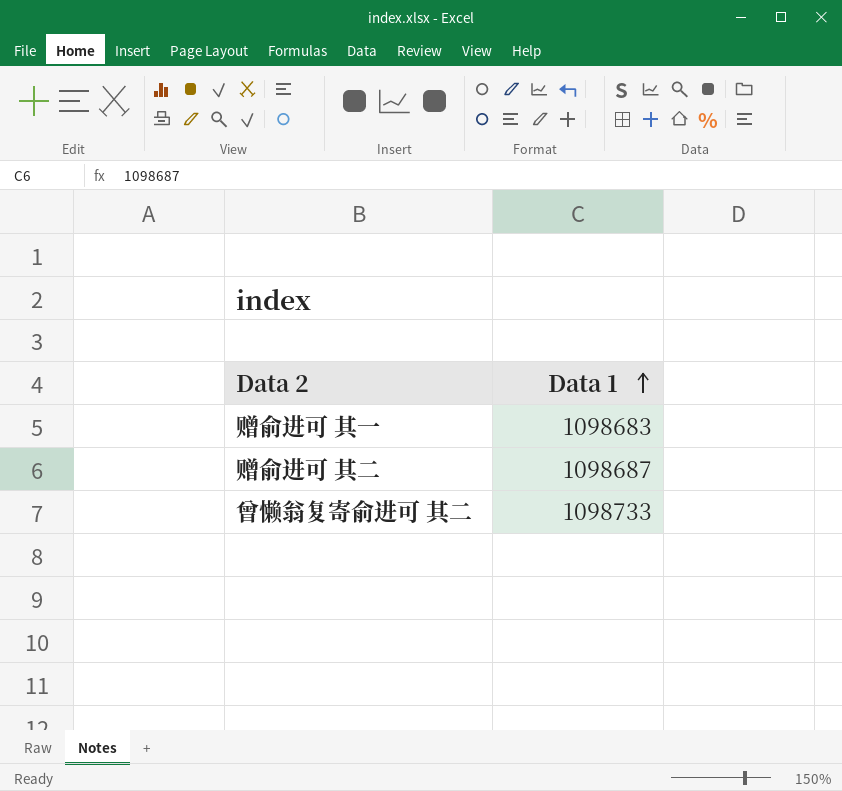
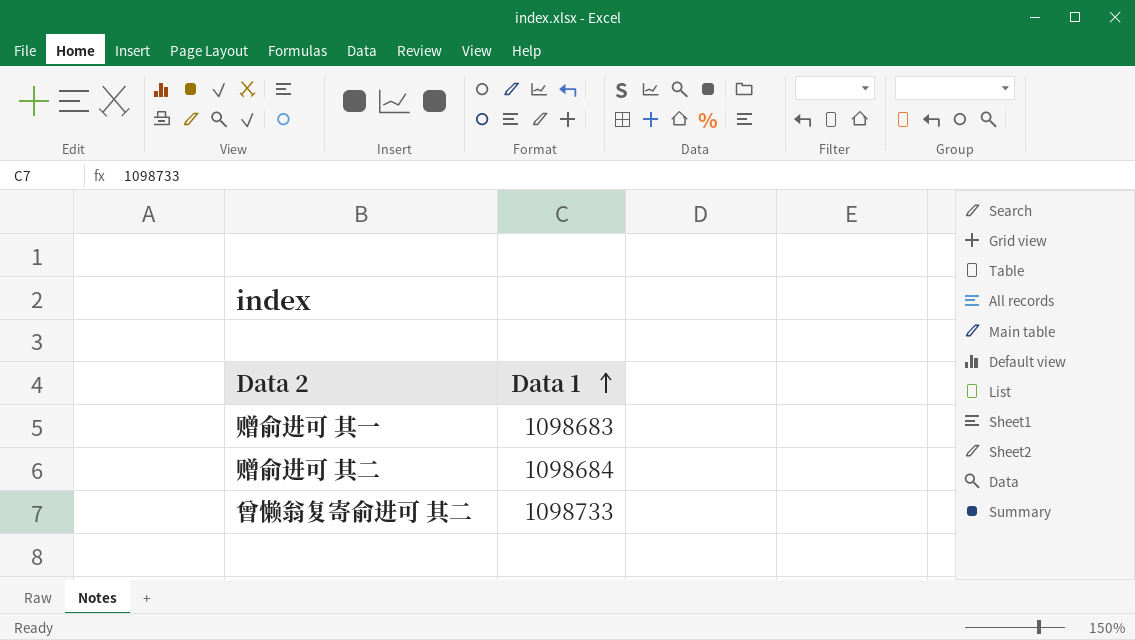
赠俞进可 其二 | Data 1: 1098687 -> 1098684

